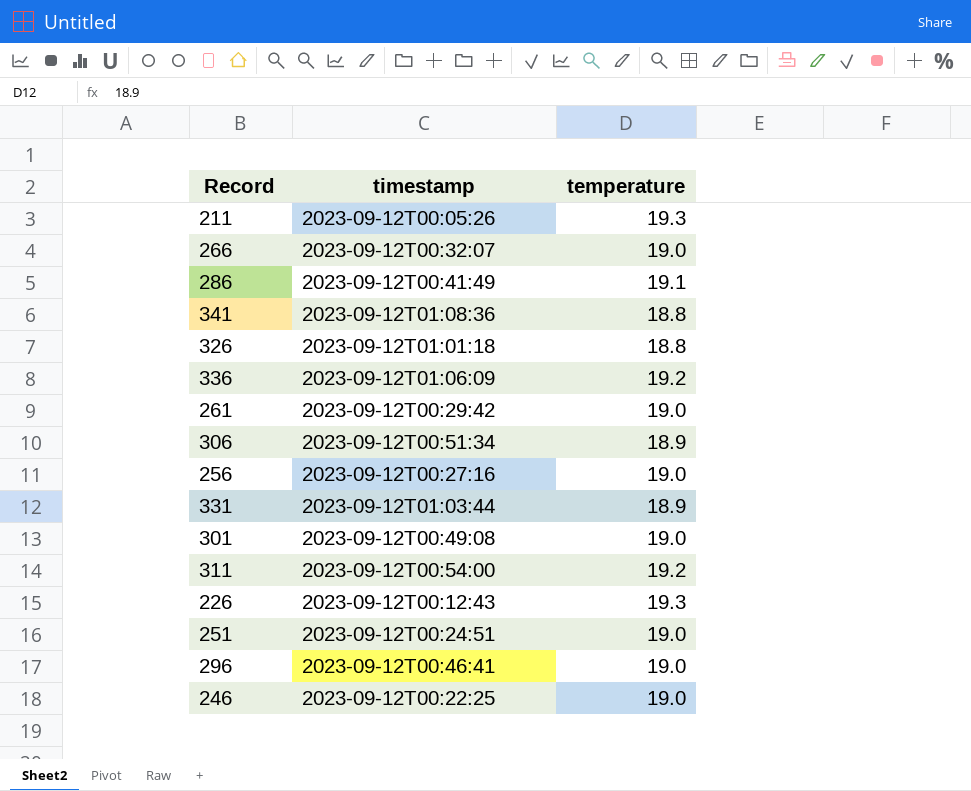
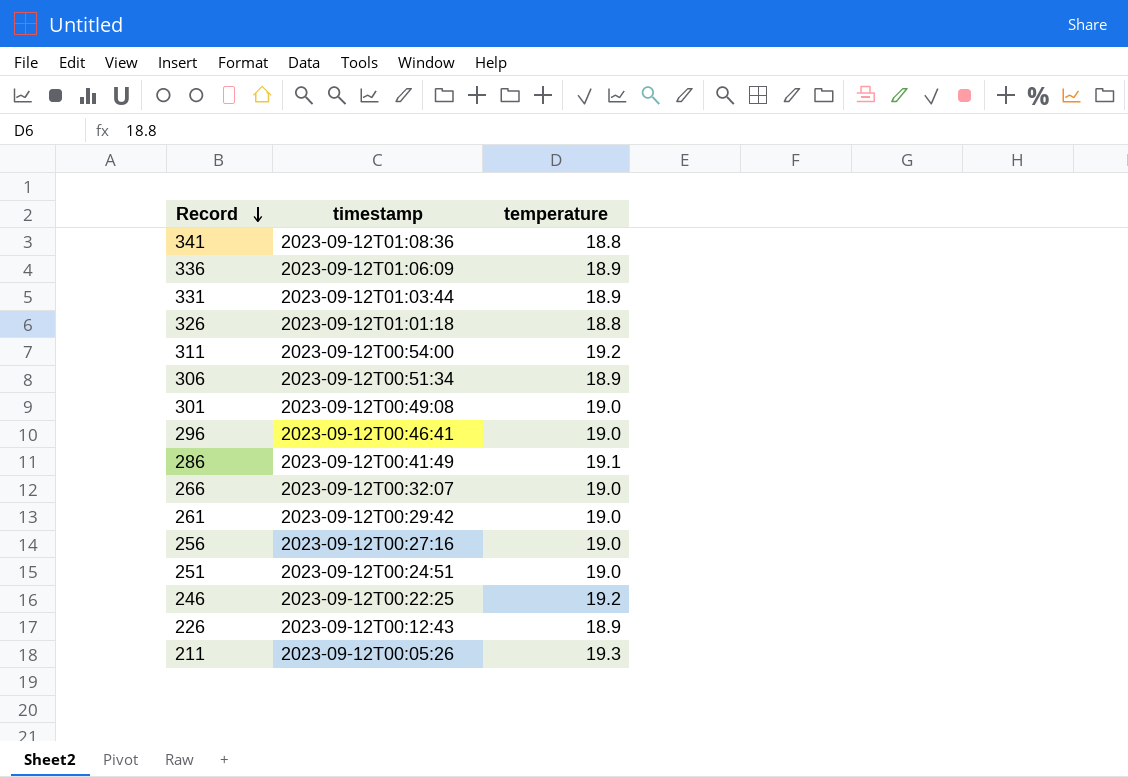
row order: none -> Record descending
336 | temperature: 19.2 -> 18.9
246 | temperature: 19.0 -> 19.2
226 | temperature: 19.3 -> 18.9

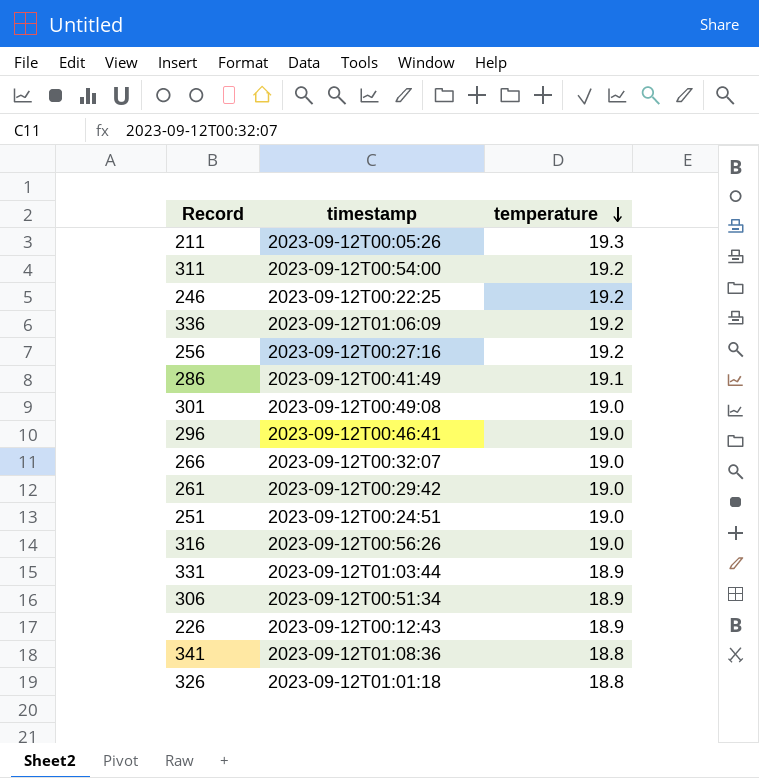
row order: Record descending -> temperature descending
336 | temperature: 18.9 -> 19.2
256 | temperature: 19.0 -> 19.2
row 316: none -> 2023-09-12T00:56:26 | 19.0

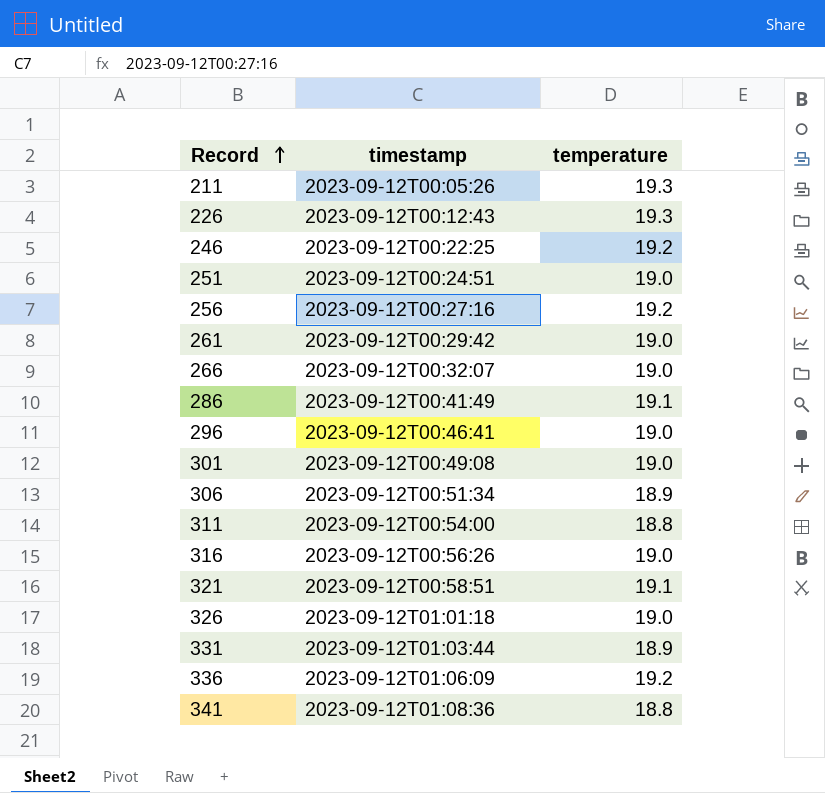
row order: temperature descending -> Record ascending
226 | temperature: 18.9 -> 19.3
311 | temperature: 19.2 -> 18.8
row 321: none -> 2023-09-12T00:58:51 | 19.1
326 | temperature: 18.8 -> 19.0

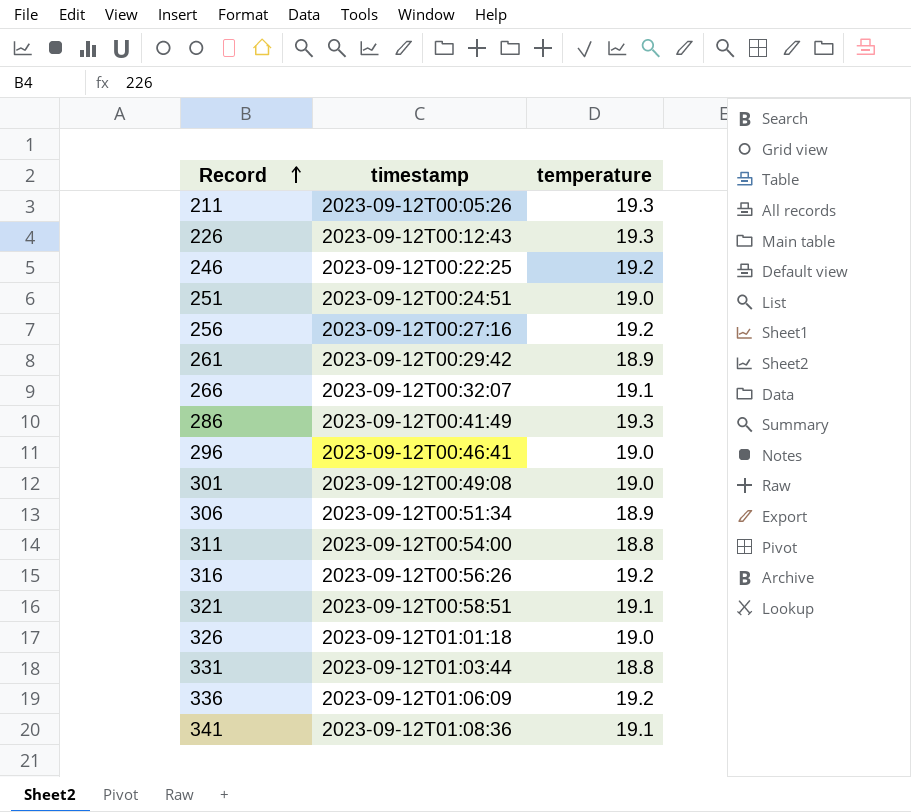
261 | temperature: 19.0 -> 18.9
266 | temperature: 19.0 -> 19.1
286 | temperature: 19.1 -> 19.3
316 | temperature: 19.0 -> 19.2
331 | temperature: 18.9 -> 18.8
341 | temperature: 18.8 -> 19.1

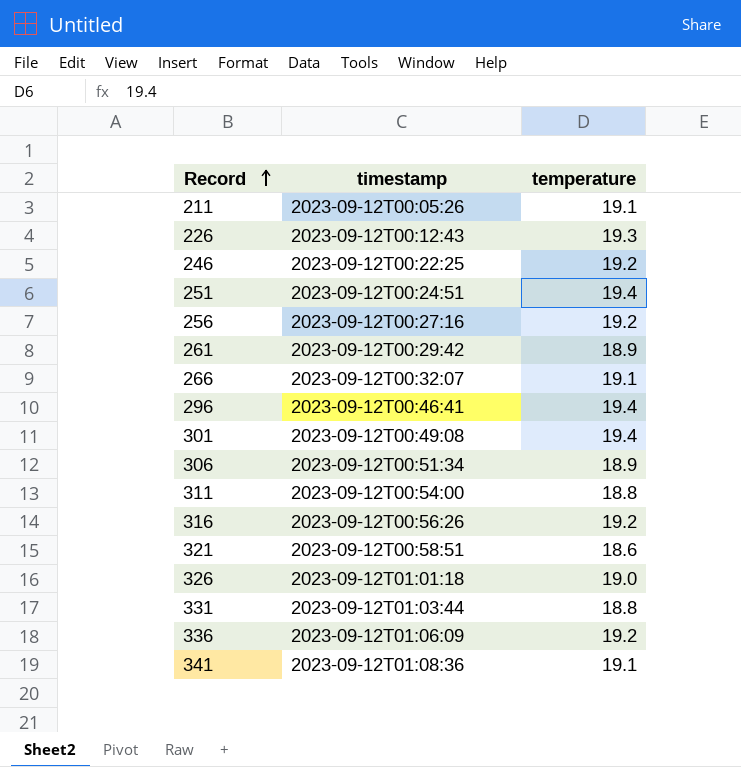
row 286: 2023-09-12T00:41:49 | 19.3 -> none
211 | temperature: 19.3 -> 19.1
251 | temperature: 19.0 -> 19.4
296 | temperature: 19.0 -> 19.4
301 | temperature: 19.0 -> 19.4
321 | temperature: 19.1 -> 18.6

